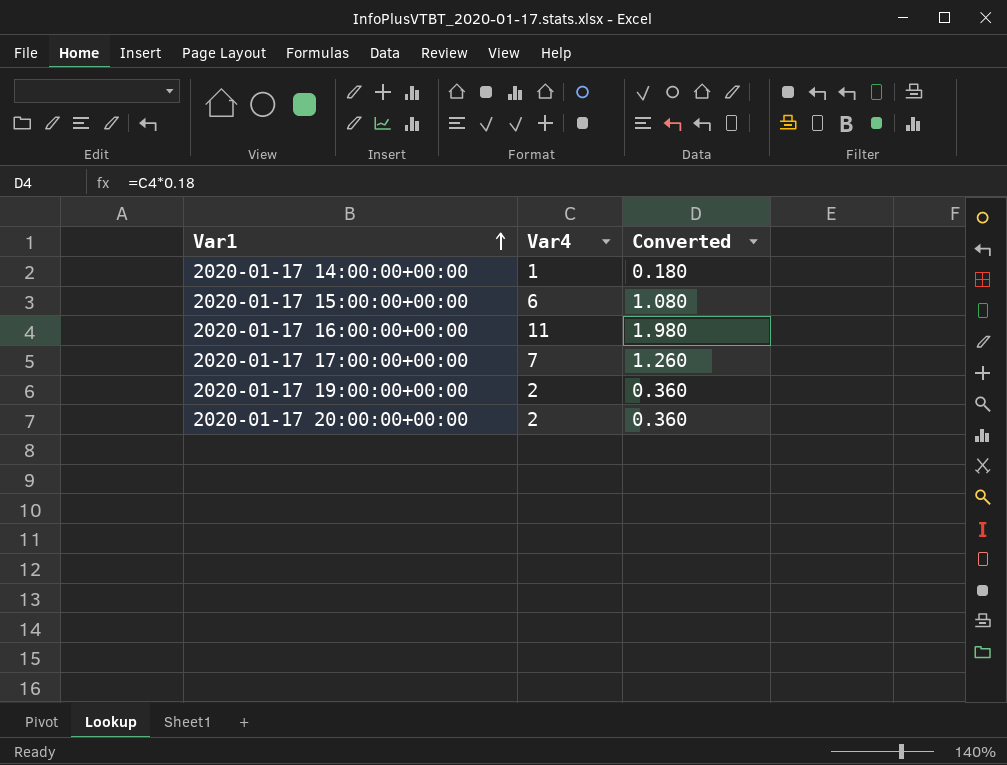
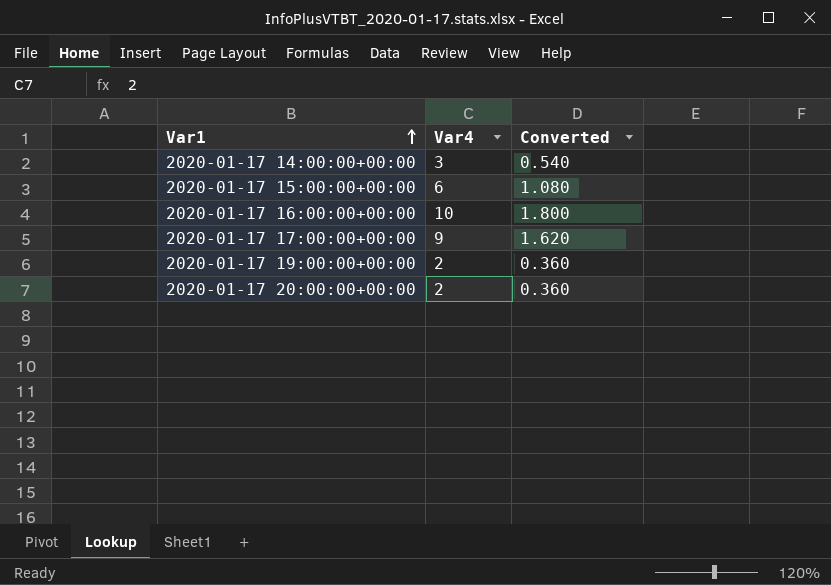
2020-01-17 14:00:00+00:00 | Var4: 1 -> 3
2020-01-17 14:00:00+00:00 | Converted: 0.180 -> 0.540
2020-01-17 16:00:00+00:00 | Var4: 11 -> 10
2020-01-17 16:00:00+00:00 | Converted: 1.980 -> 1.800
2020-01-17 17:00:00+00:00 | Var4: 7 -> 9
2020-01-17 17:00:00+00:00 | Converted: 1.260 -> 1.620

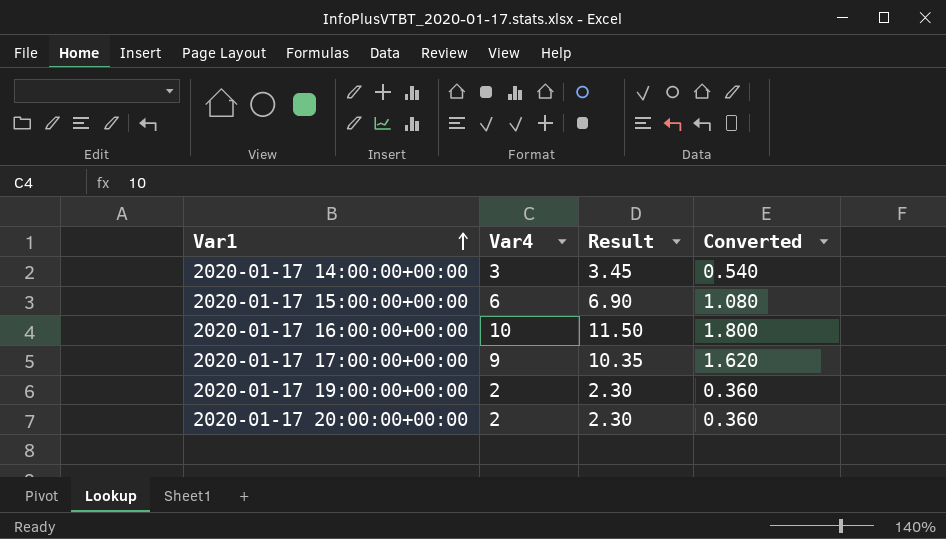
column Result | formula: none -> [Var4] * 1.15

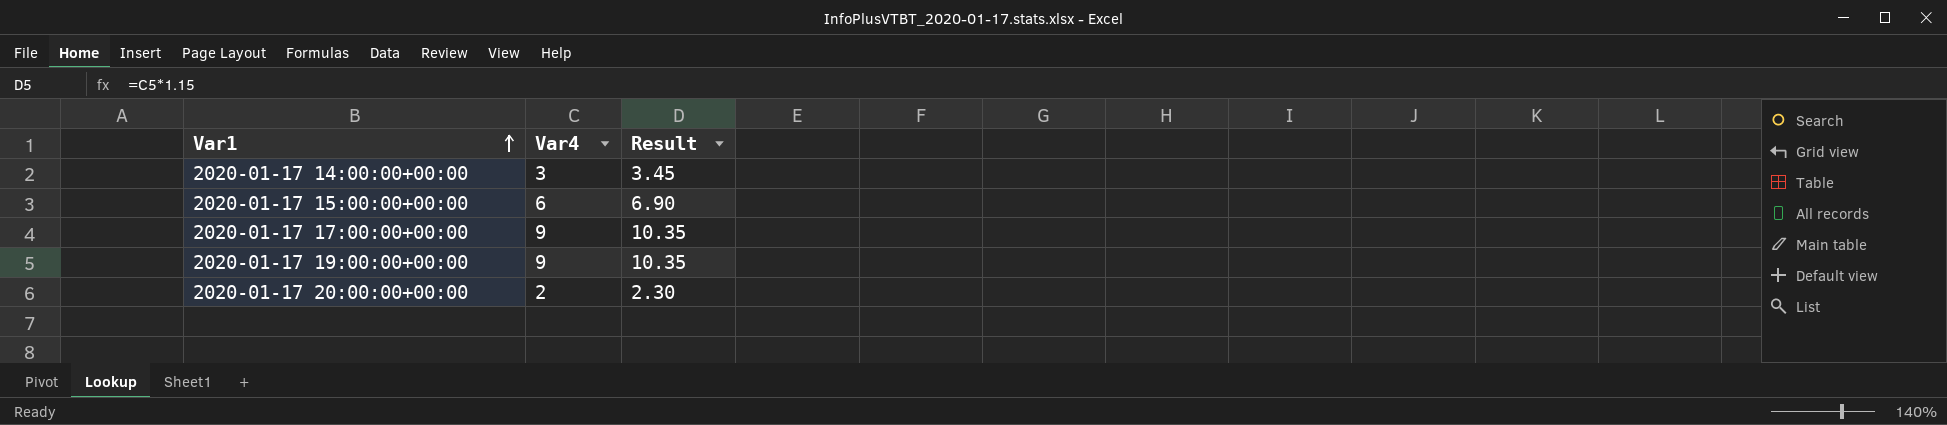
column Converted | formula: [Var4] * 0.18 -> none
row 2020-01-17 16:00:00+00:00: 10 | 11.50 | 1.800 -> none
2020-01-17 19:00:00+00:00 | Var4: 2 -> 9
2020-01-17 19:00:00+00:00 | Result: 2.30 -> 10.35

